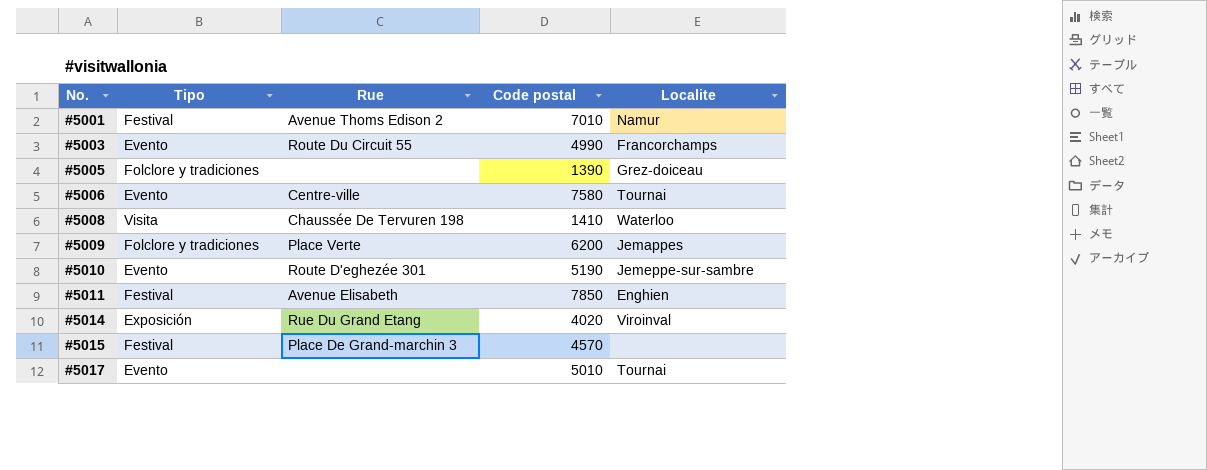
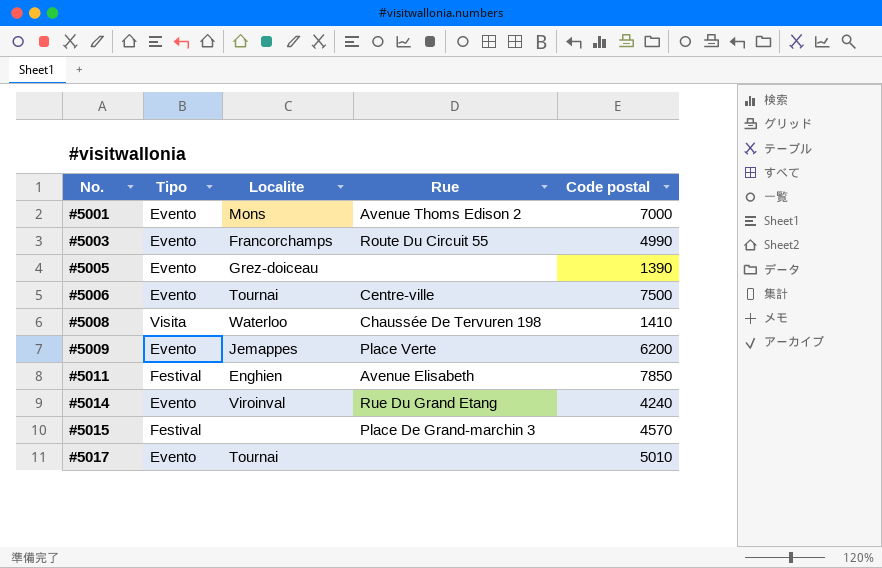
column Localite | position: 5 -> 3
row #5010: Evento | Route D'eghezée 301 | 5190 | Jemeppe-sur-sambre -> none
#5001 | Tipo: Festival -> Evento
#5001 | Localite: Namur -> Mons
#5001 | Code postal: 7010 -> 7000
#5005 | Tipo: Folclore y tradiciones -> Evento
#5006 | Code postal: 7580 -> 7500
#5009 | Tipo: Folclore y tradiciones -> Evento
#5014 | Tipo: Exposición -> Evento
#5014 | Code postal: 4020 -> 4240

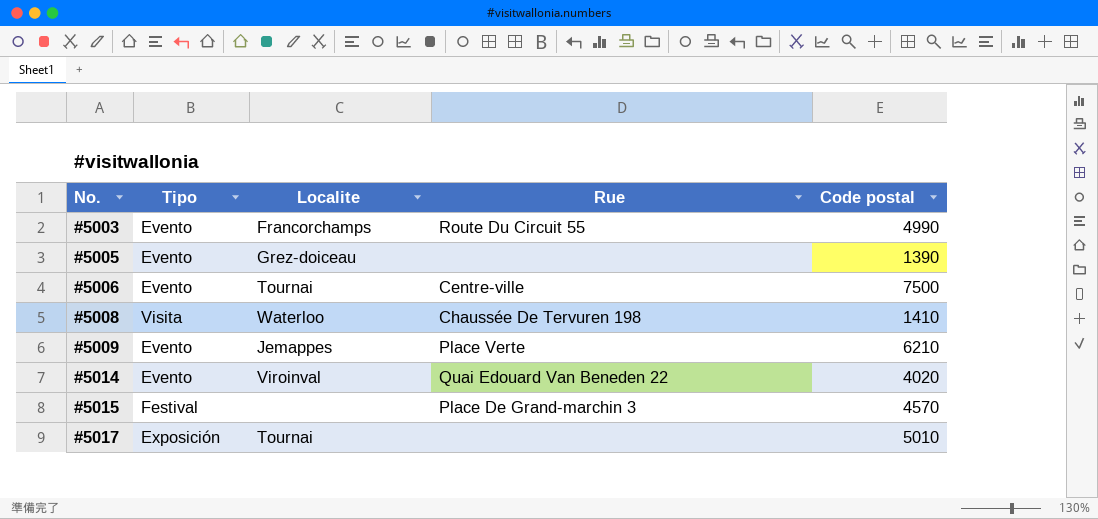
row #5001: Evento | Mons | Avenue Thoms Edison 2 | 7000 -> none
row #5011: Festival | Enghien | Avenue Elisabeth | 7850 -> none
#5009 | Code postal: 6200 -> 6210
#5014 | Rue: Rue Du Grand Etang -> Quai Edouard Van Beneden 22
#5014 | Code postal: 4240 -> 4020
#5017 | Tipo: Evento -> Exposición

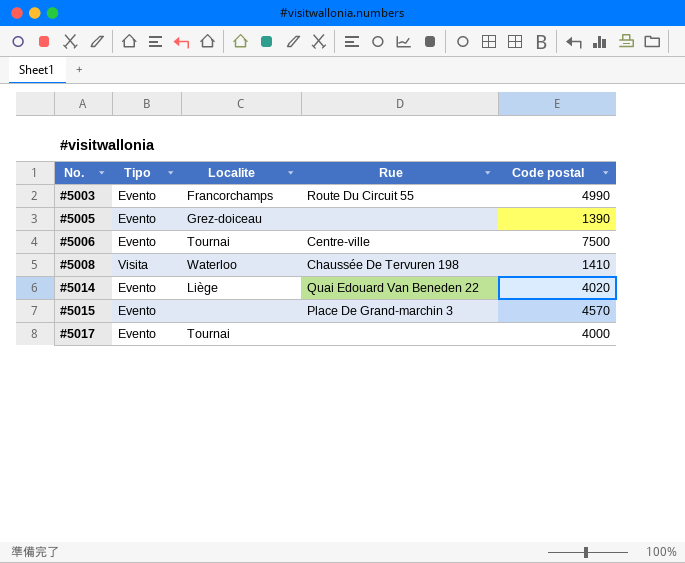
row #5009: Evento | Jemappes | Place Verte | 6210 -> none
#5014 | Localite: Viroinval -> Liège
#5015 | Tipo: Festival -> Evento
#5017 | Tipo: Exposición -> Evento
#5017 | Code postal: 5010 -> 4000

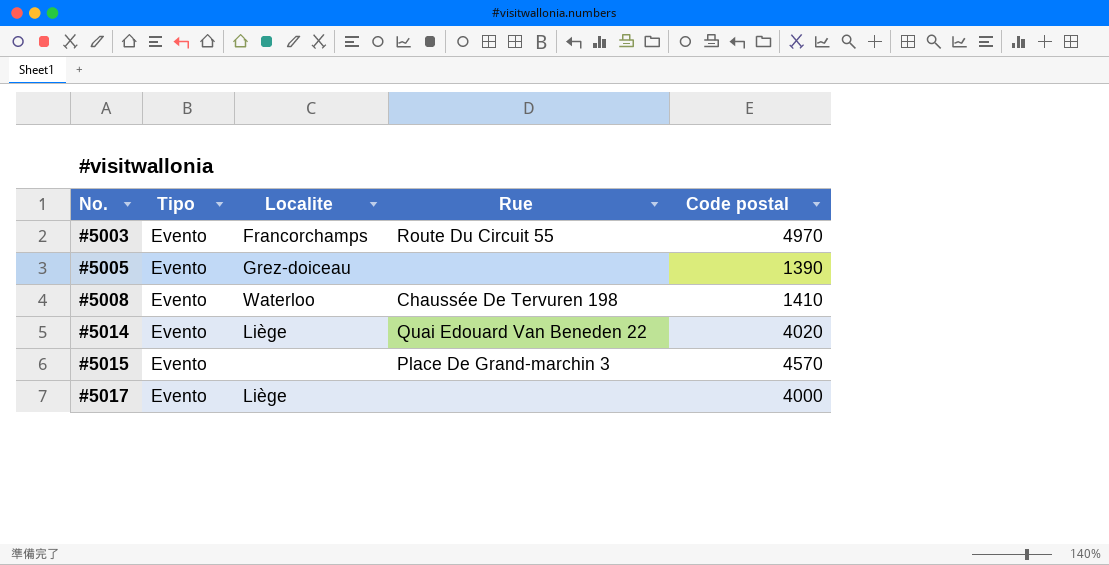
row #5006: Evento | Tournai | Centre-ville | 7500 -> none
#5003 | Code postal: 4990 -> 4970
#5008 | Tipo: Visita -> Evento
#5017 | Localite: Tournai -> Liège

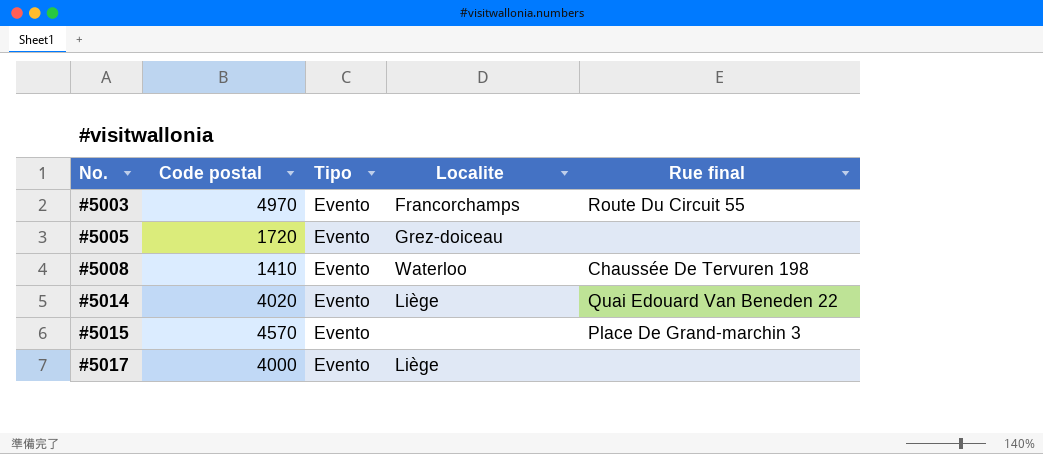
column Code postal | position: 5 -> 2
column name: Rue -> Rue final
#5005 | Code postal: 1390 -> 1720

